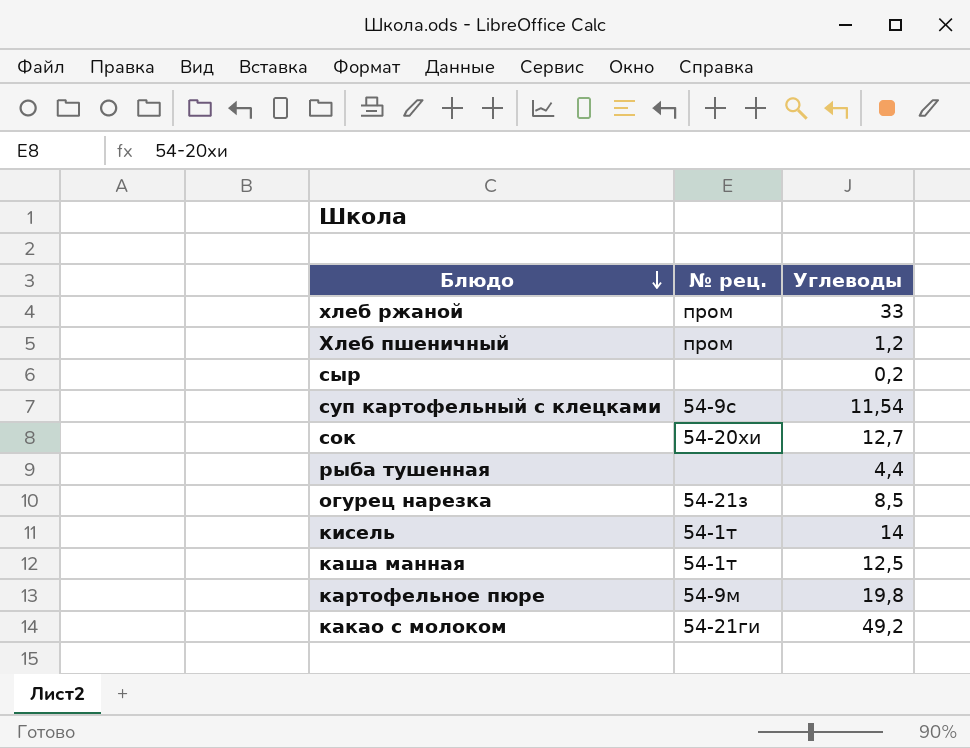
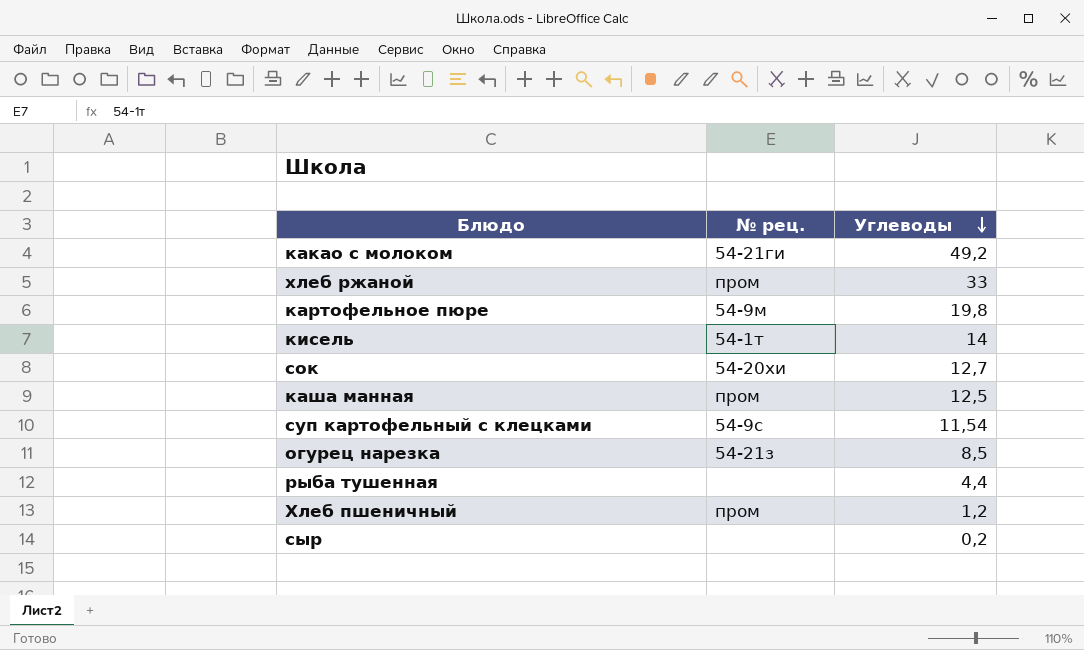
row order: Блюдо descending -> Углеводы descending
каша манная | № рец.: 54-1т -> пром

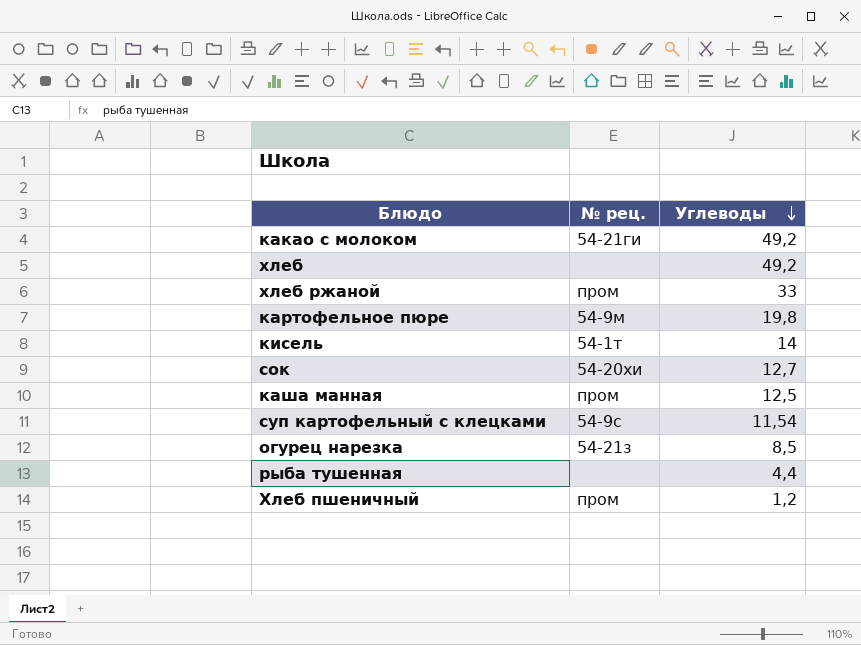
row сыр: none | 0,2 -> none
row хлеб: none -> none | 49,2

